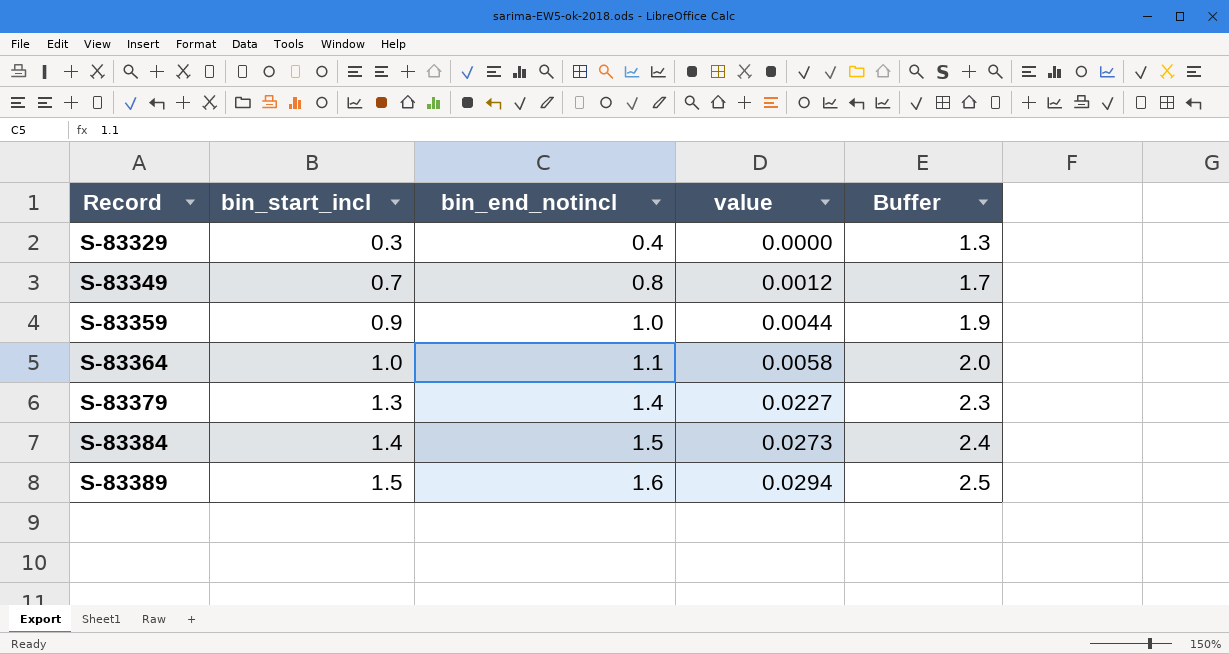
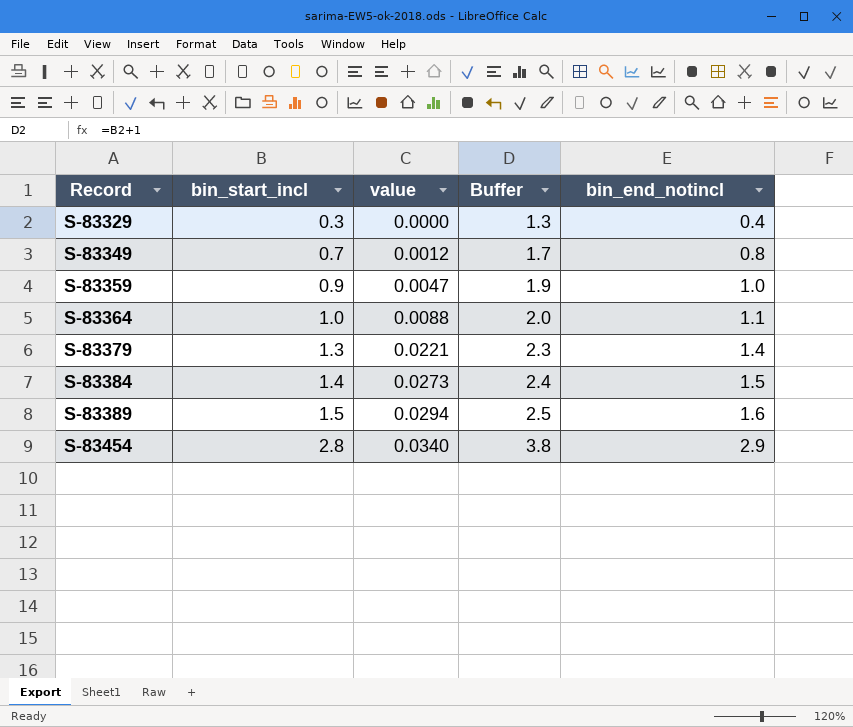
column bin_end_notincl | position: 3 -> 5
S-83359 | value: 0.0044 -> 0.0047
S-83364 | value: 0.0058 -> 0.0088
S-83379 | value: 0.0227 -> 0.0221
row S-83454: none -> 2.8 | 0.0340 | 3.8 | 2.9

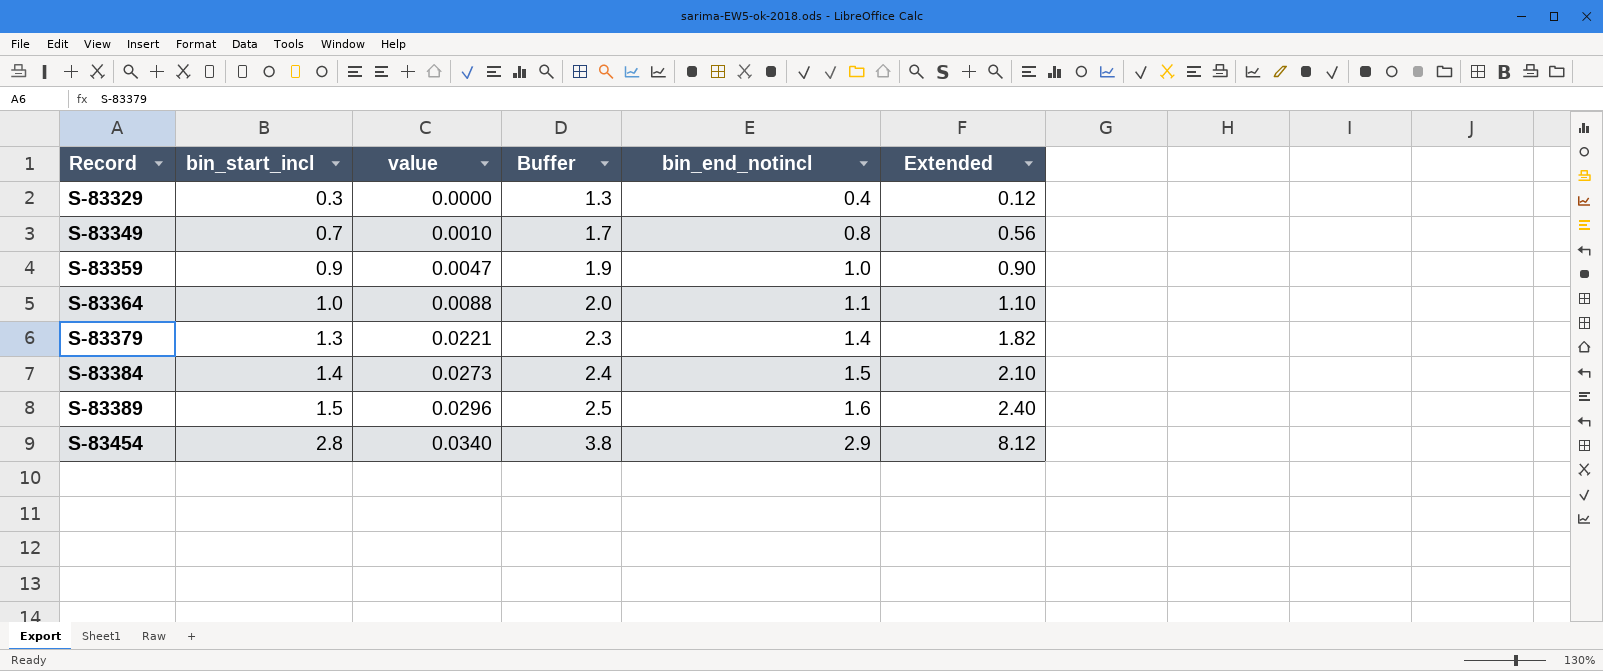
column Extended | formula: none -> [bin_start_incl] * [bin_end_notincl]
S-83349 | value: 0.0012 -> 0.0010
S-83389 | value: 0.0294 -> 0.0296

